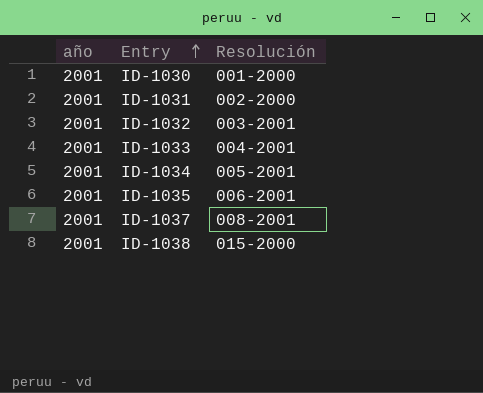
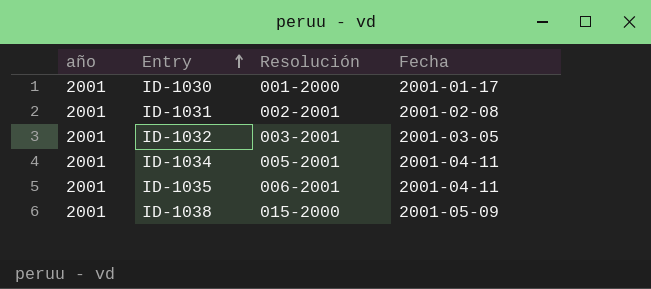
column Fecha | position: none -> 4
row ID-1033: 2001 | 004-2001 -> none
row ID-1037: 2001 | 008-2001 -> none
ID-1031 | Resolución: 002-2000 -> 002-2001

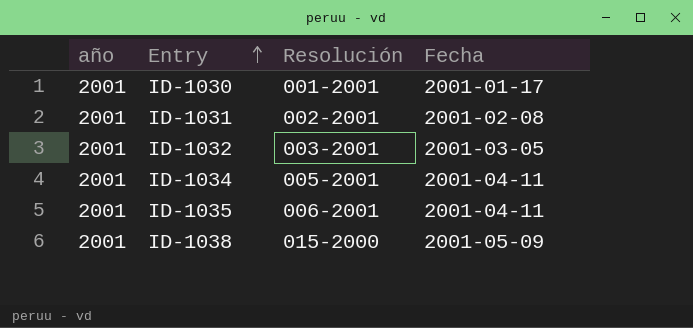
ID-1030 | Resolución: 001-2000 -> 001-2001

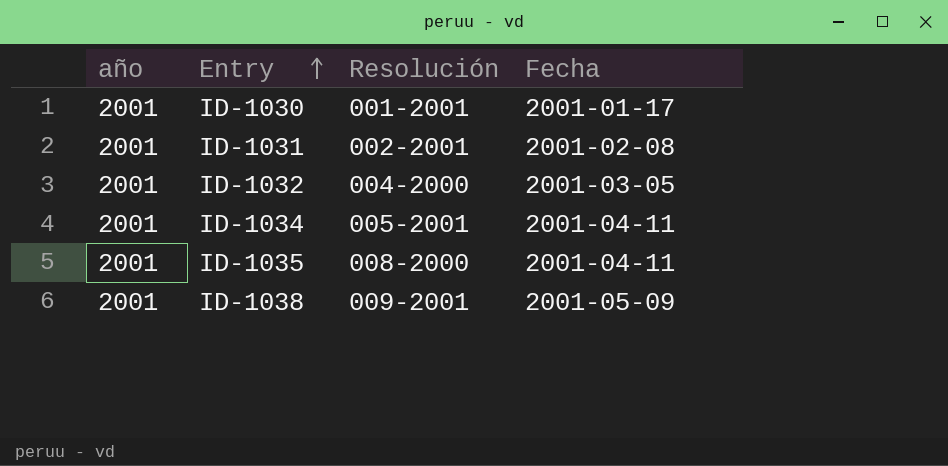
ID-1032 | Resolución: 003-2001 -> 004-2000
ID-1035 | Resolución: 006-2001 -> 008-2000
ID-1038 | Resolución: 015-2000 -> 009-2001

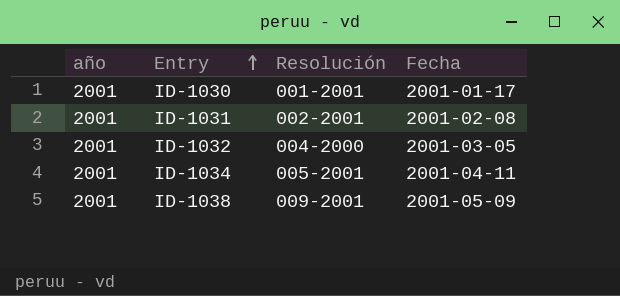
row ID-1035: 2001 | 008-2000 | 2001-04-11 -> none

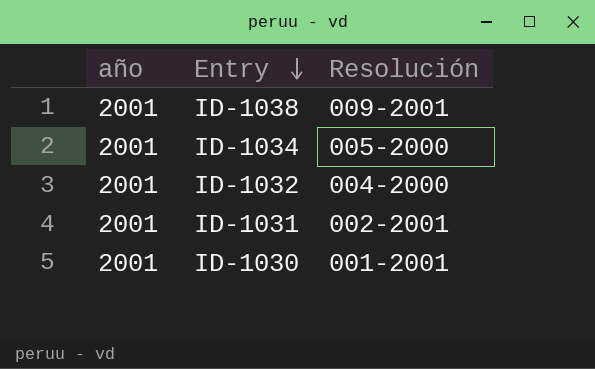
row order: Entry ascending -> Entry descending
column Fecha | position: 4 -> none
ID-1034 | Resolución: 005-2001 -> 005-2000

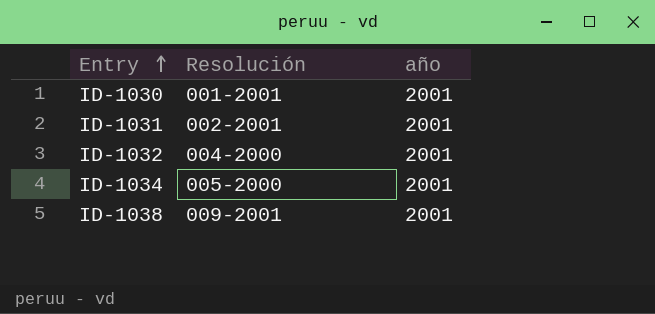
row order: Entry descending -> Entry ascending
column año | position: 1 -> 3

